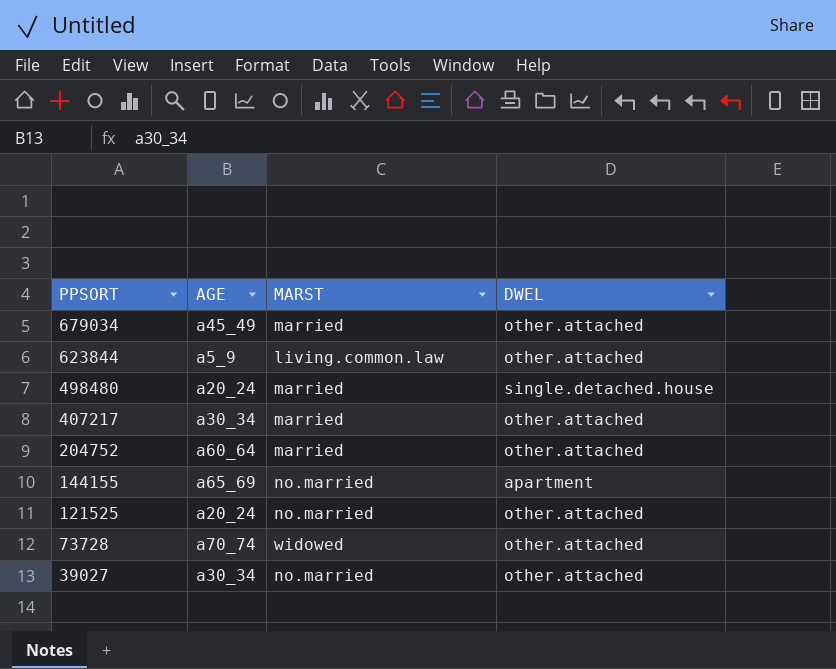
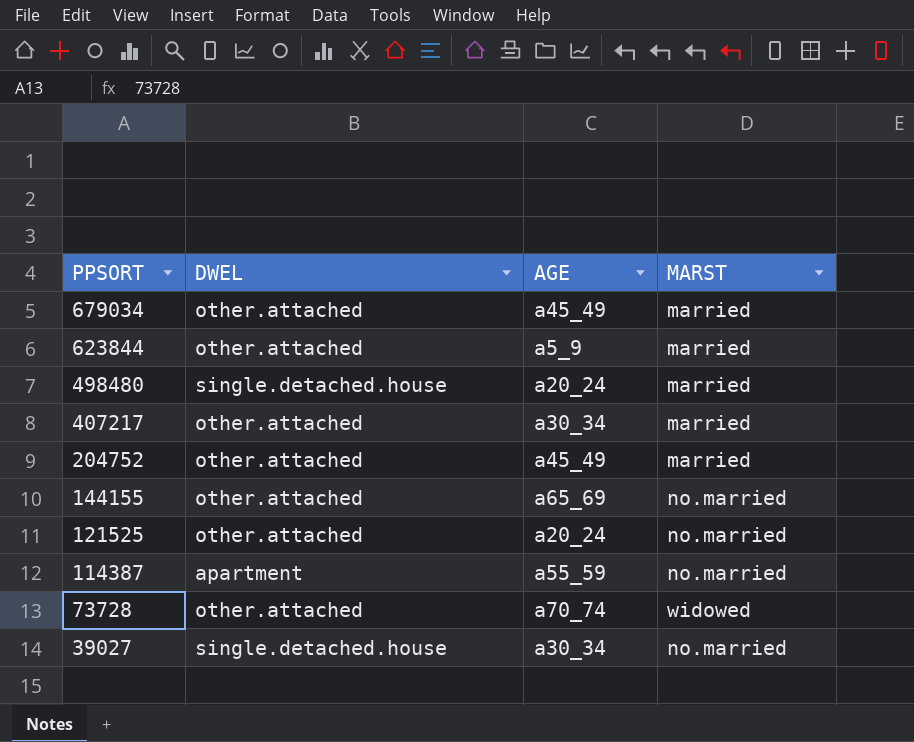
column DWEL | position: 4 -> 2
623844 | MARST: living.common.law -> married
204752 | AGE: a60_64 -> a45_49
144155 | DWEL: apartment -> other.attached
row 114387: none -> apartment | a55_59 | no.married
39027 | DWEL: other.attached -> single.detached.house

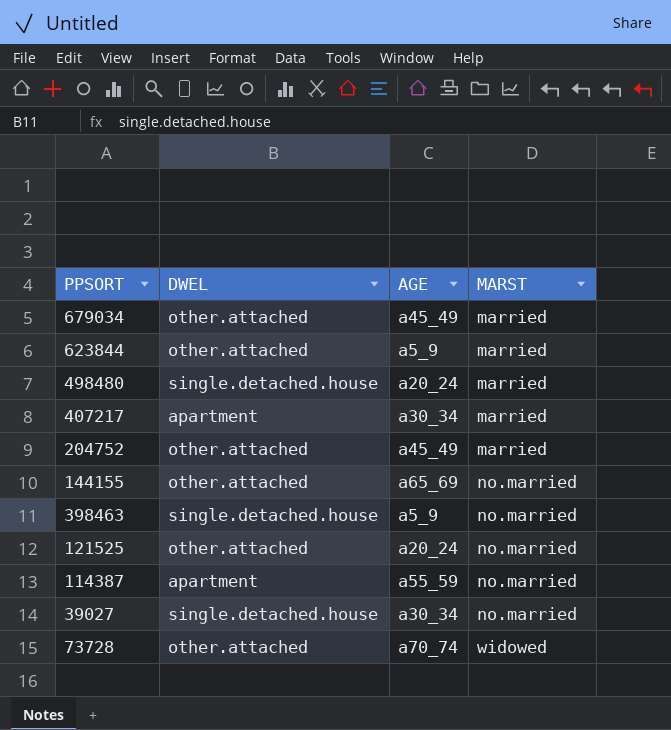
row order: PPSORT descending -> MARST ascending
407217 | DWEL: other.attached -> apartment
row 398463: none -> single.detached.house | a5_9 | no.married

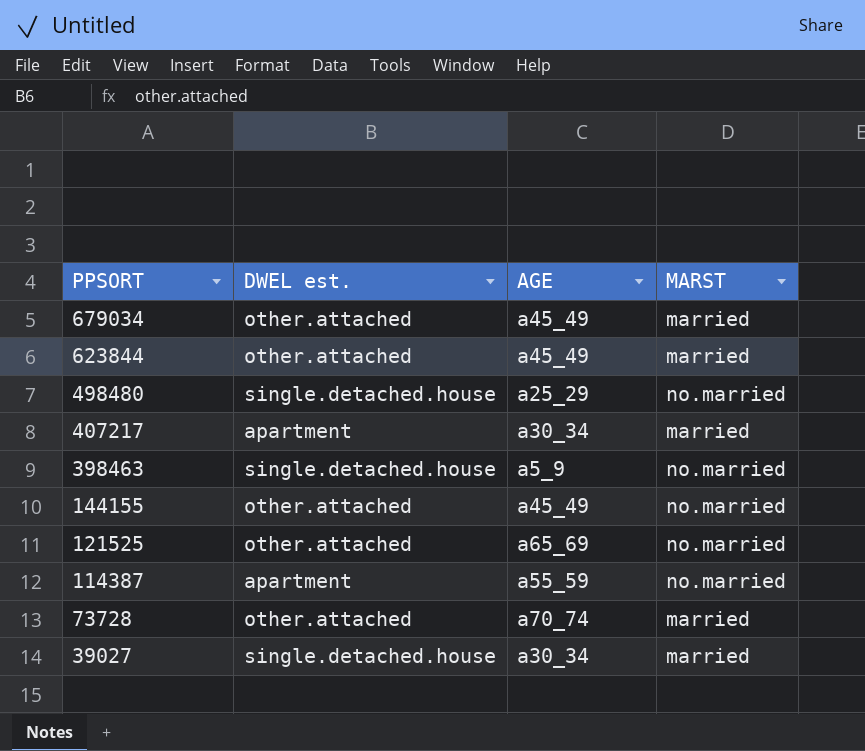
row order: MARST ascending -> PPSORT descending
column name: DWEL -> DWEL est.
row 204752: other.attached | a45_49 | married -> none
623844 | AGE: a5_9 -> a45_49
498480 | AGE: a20_24 -> a25_29
498480 | MARST: married -> no.married
144155 | AGE: a65_69 -> a45_49
121525 | AGE: a20_24 -> a65_69
73728 | MARST: widowed -> married
39027 | MARST: no.married -> married

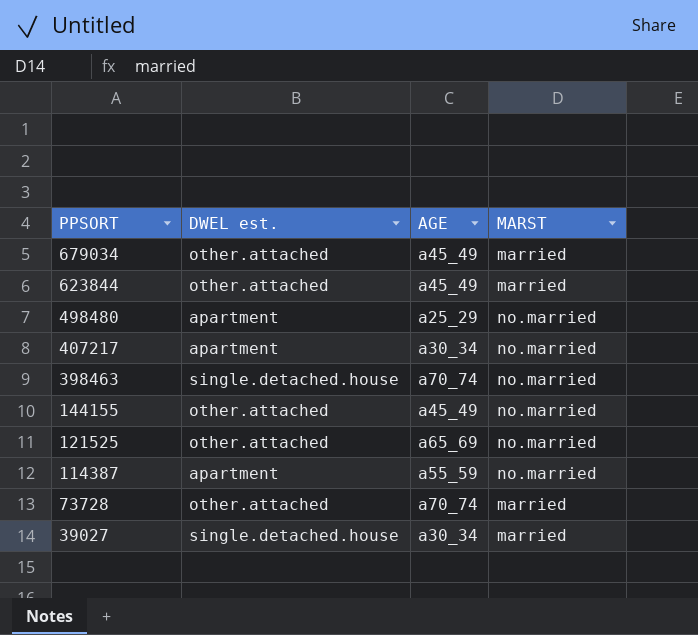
498480 | DWEL est.: single.detached.house -> apartment
407217 | MARST: married -> no.married
398463 | AGE: a5_9 -> a70_74

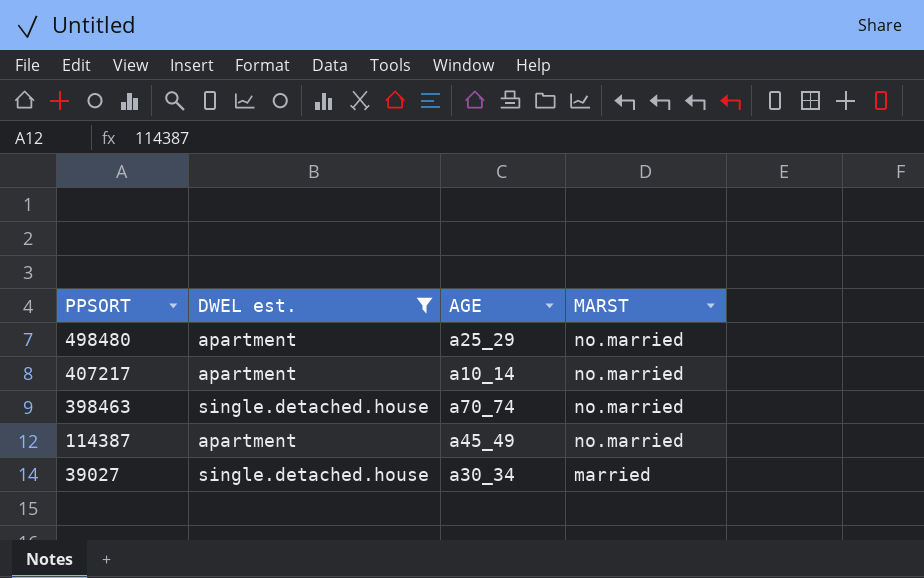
filter: none -> DWEL est. != other.attached
407217 | AGE: a30_34 -> a10_14
114387 | AGE: a55_59 -> a45_49

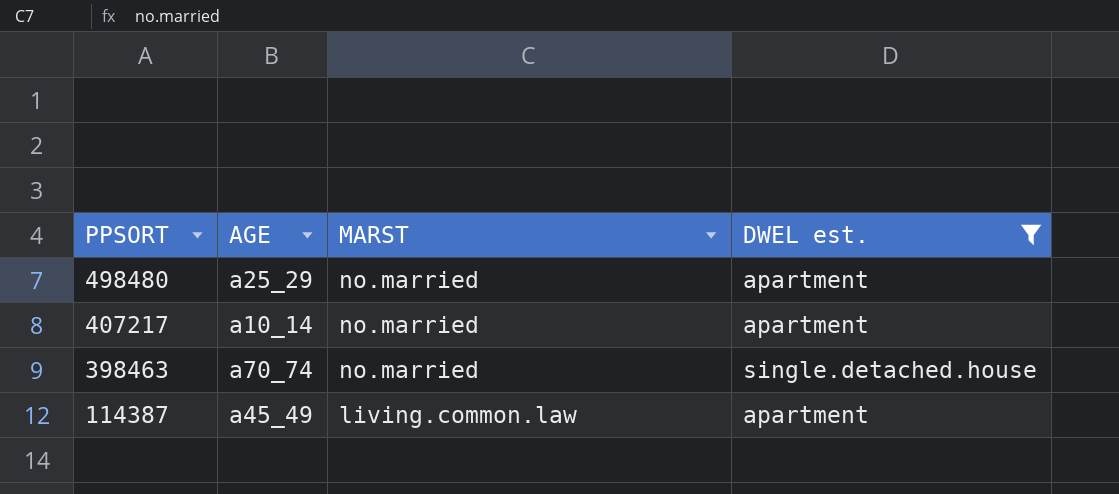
column DWEL est. | position: 2 -> 4
row 39027: single.detached.house | a30_34 | married -> none
114387 | MARST: no.married -> living.common.law

